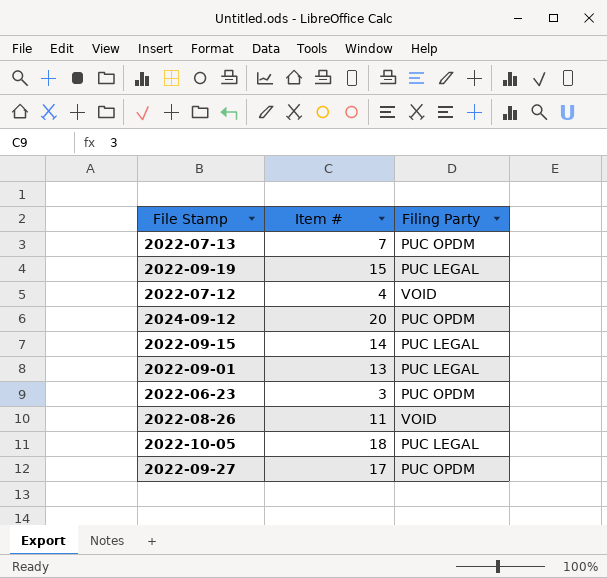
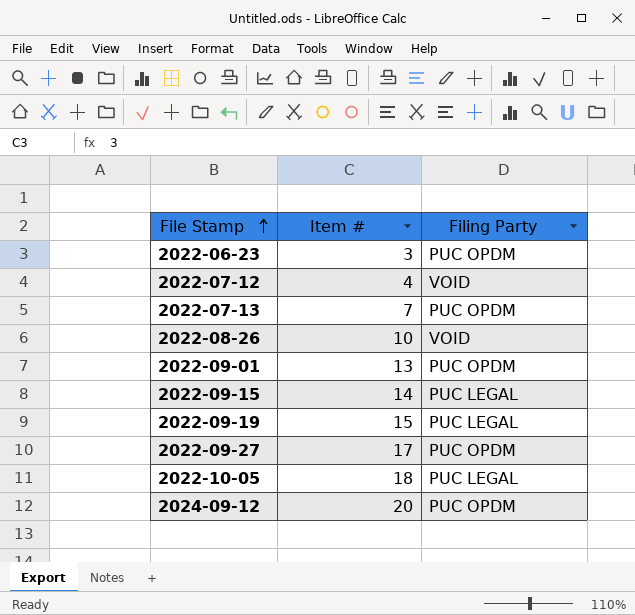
row order: none -> File Stamp ascending
2022-08-26 | Item #: 11 -> 10
2022-09-01 | Filing Party: PUC LEGAL -> PUC OPDM

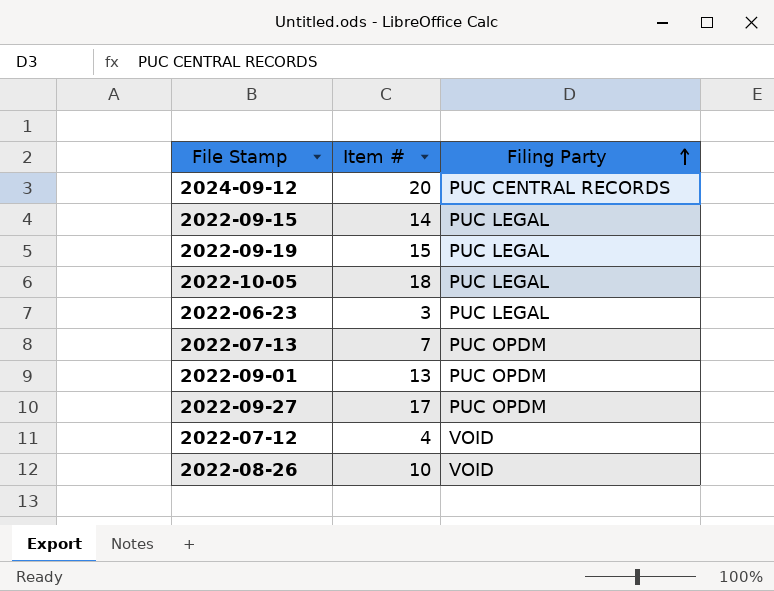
row order: File Stamp ascending -> Filing Party ascending
2024-09-12 | Filing Party: PUC OPDM -> PUC CENTRAL RECORDS
2022-06-23 | Filing Party: PUC OPDM -> PUC LEGAL

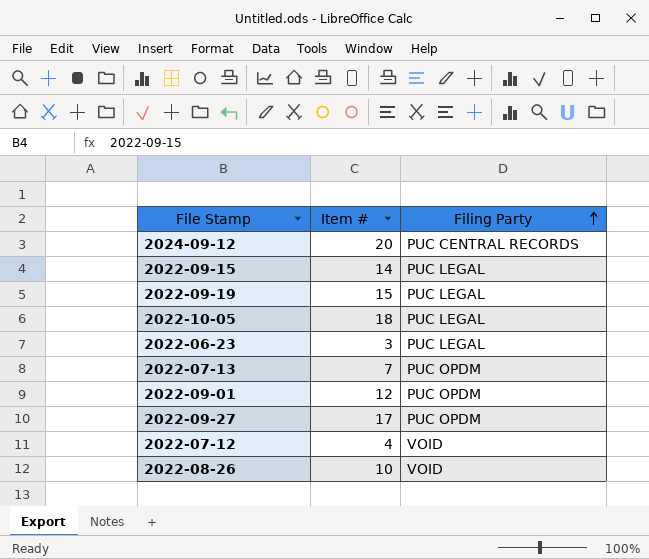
2022-09-01 | Item #: 13 -> 12

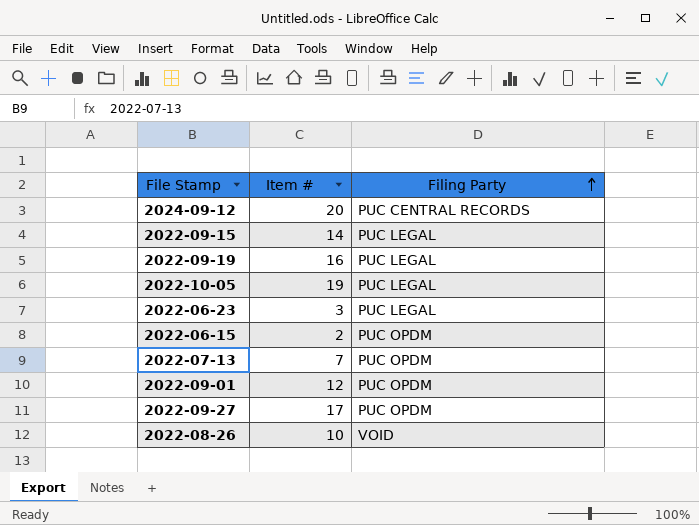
row 2022-07-12: 4 | VOID -> none
2022-09-19 | Item #: 15 -> 16
2022-10-05 | Item #: 18 -> 19
row 2022-06-15: none -> 2 | PUC OPDM

